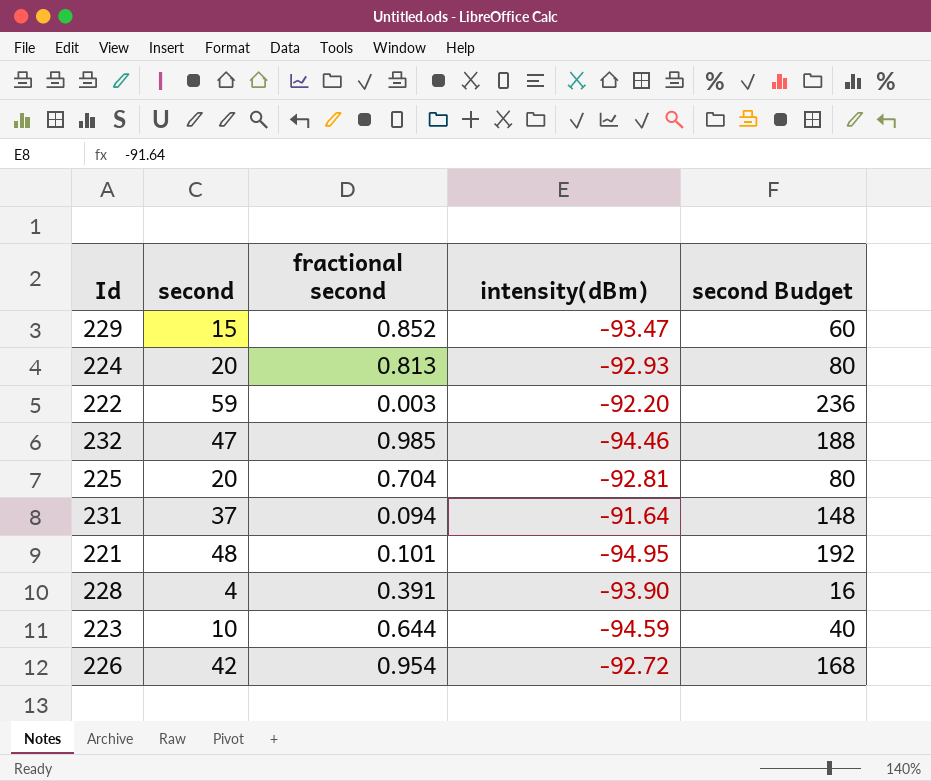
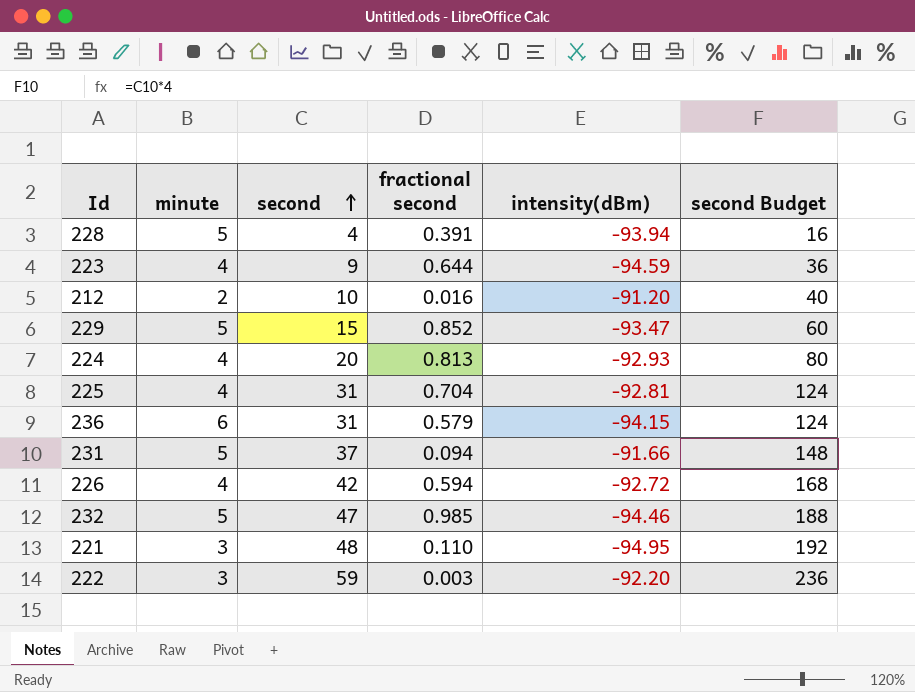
row order: none -> second ascending
column minute | position: none -> 2
228 | intensity(dBm): -93.90 -> -93.94
223 | second: 10 -> 9
223 | second Budget: 40 -> 36
row 212: none -> 2 | 10 | 0.016 | -91.20 | 40
225 | second: 20 -> 31
225 | second Budget: 80 -> 124
row 236: none -> 6 | 31 | 0.579 | -94.15 | 124
231 | intensity(dBm): -91.64 -> -91.66
226 | fractional second: 0.954 -> 0.594
221 | fractional second: 0.101 -> 0.110

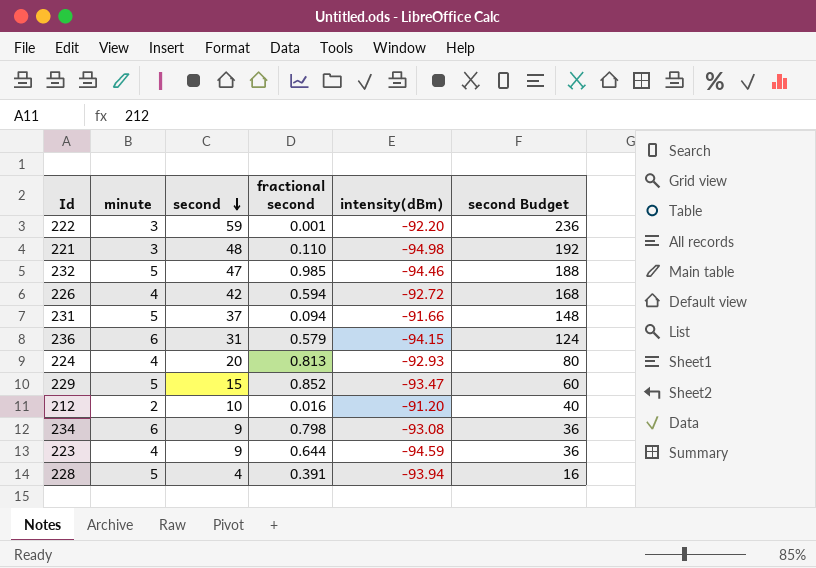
row order: second ascending -> second descending
row 225: 4 | 31 | 0.704 | -92.81 | 124 -> none
222 | fractional second: 0.003 -> 0.001
221 | intensity(dBm): -94.95 -> -94.98
row 234: none -> 6 | 9 | 0.798 | -93.08 | 36

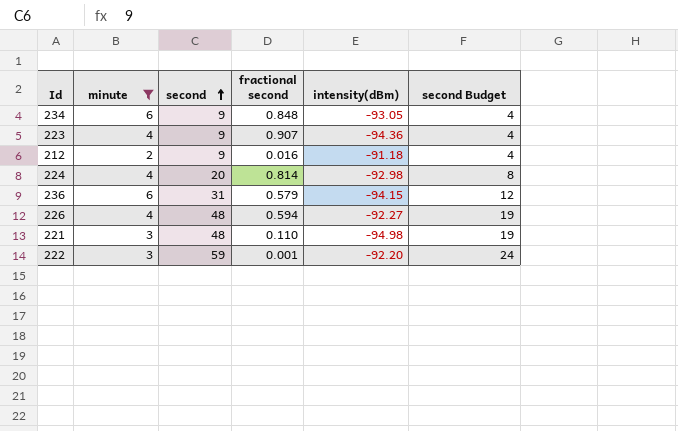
filter: none -> minute != 5
row order: second descending -> second ascending
column second Budget | formula: [second] * 4 -> [second] * 0.4
234 | fractional second: 0.798 -> 0.848
234 | intensity(dBm): -93.08 -> -93.05
223 | fractional second: 0.644 -> 0.907
223 | intensity(dBm): -94.59 -> -94.36
212 | second: 10 -> 9
212 | intensity(dBm): -91.20 -> -91.18
224 | fractional second: 0.813 -> 0.814
224 | intensity(dBm): -92.93 -> -92.98
226 | second: 42 -> 48
226 | intensity(dBm): -92.72 -> -92.27

